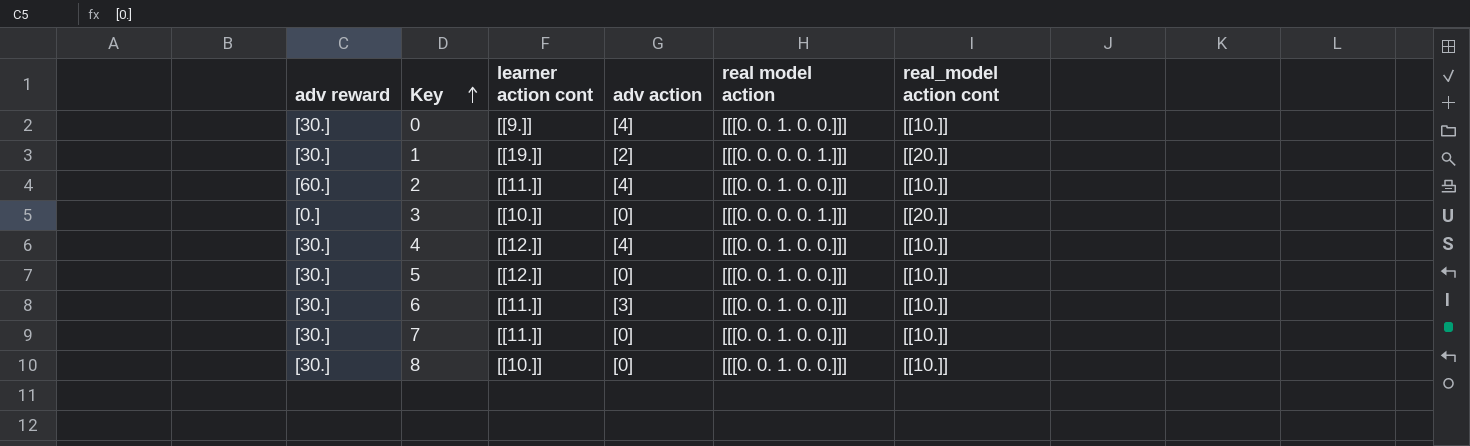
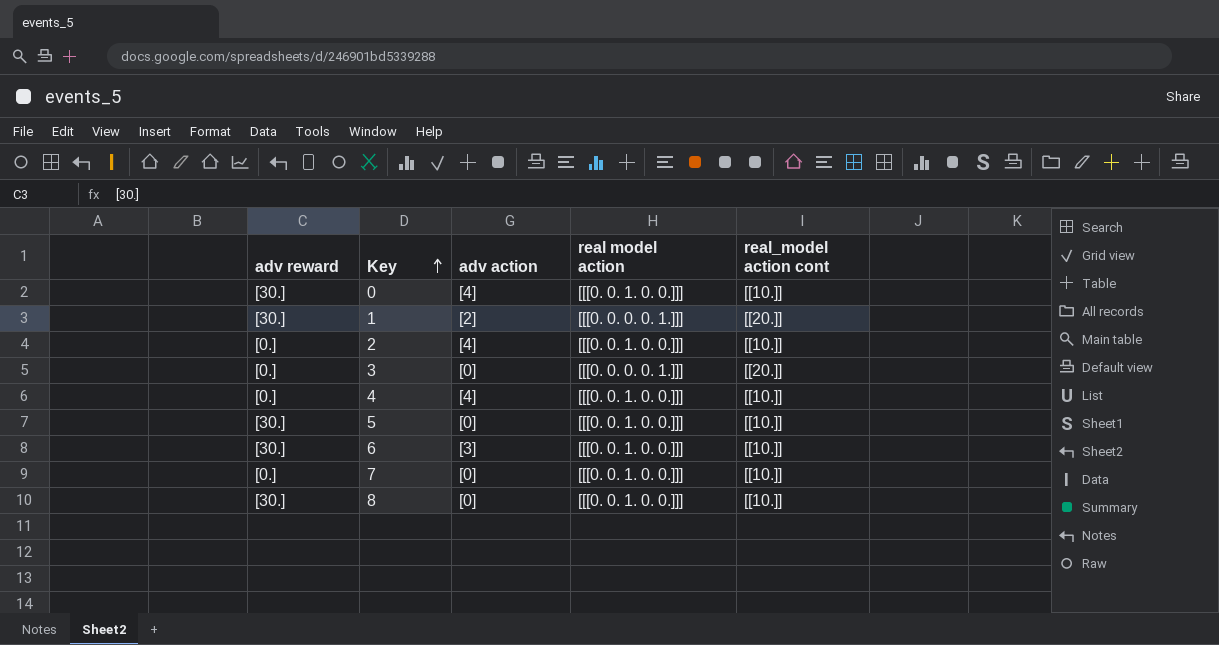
column learner action cont | position: 3 -> none
2 | adv reward: [60.] -> [0.]
4 | adv reward: [30.] -> [0.]
7 | adv reward: [30.] -> [0.]

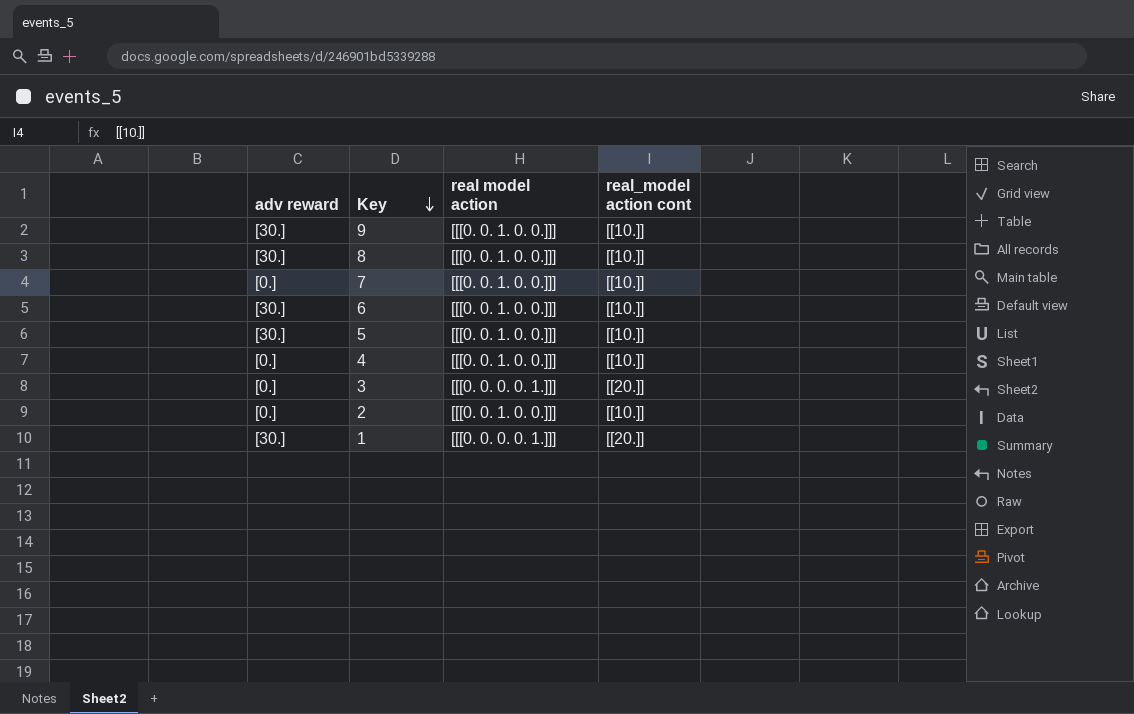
row order: Key ascending -> Key descending
column adv action | position: 3 -> none
row 0: [30.] | [4] | [[[0. 0. 1. 0. 0.]]] | [[10.]] -> none
row 9: none -> [30.] | [[[0. 0. 1. 0. 0.]]] | [[10.]]

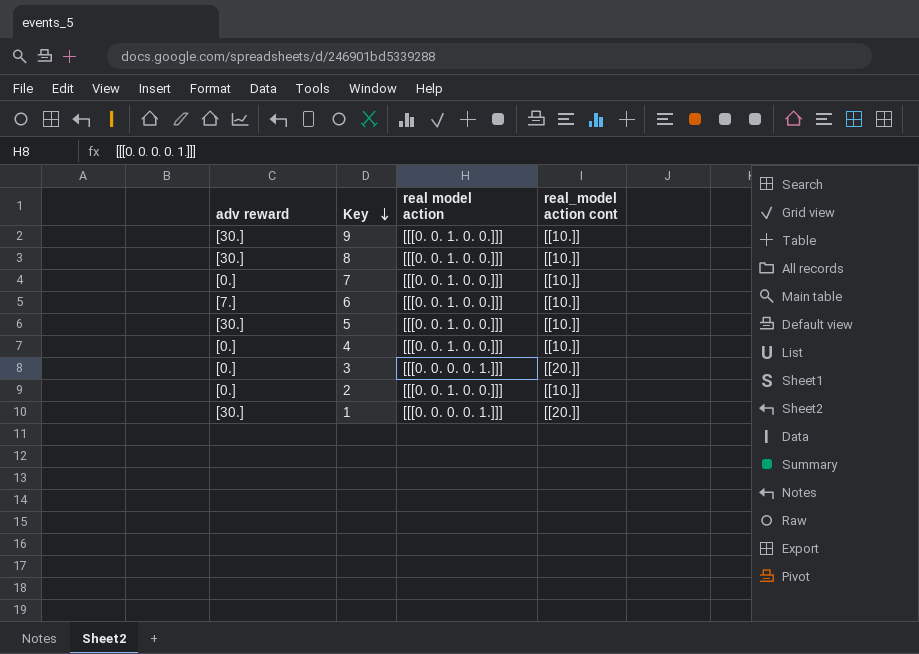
6 | adv reward: [30.] -> [7.]

